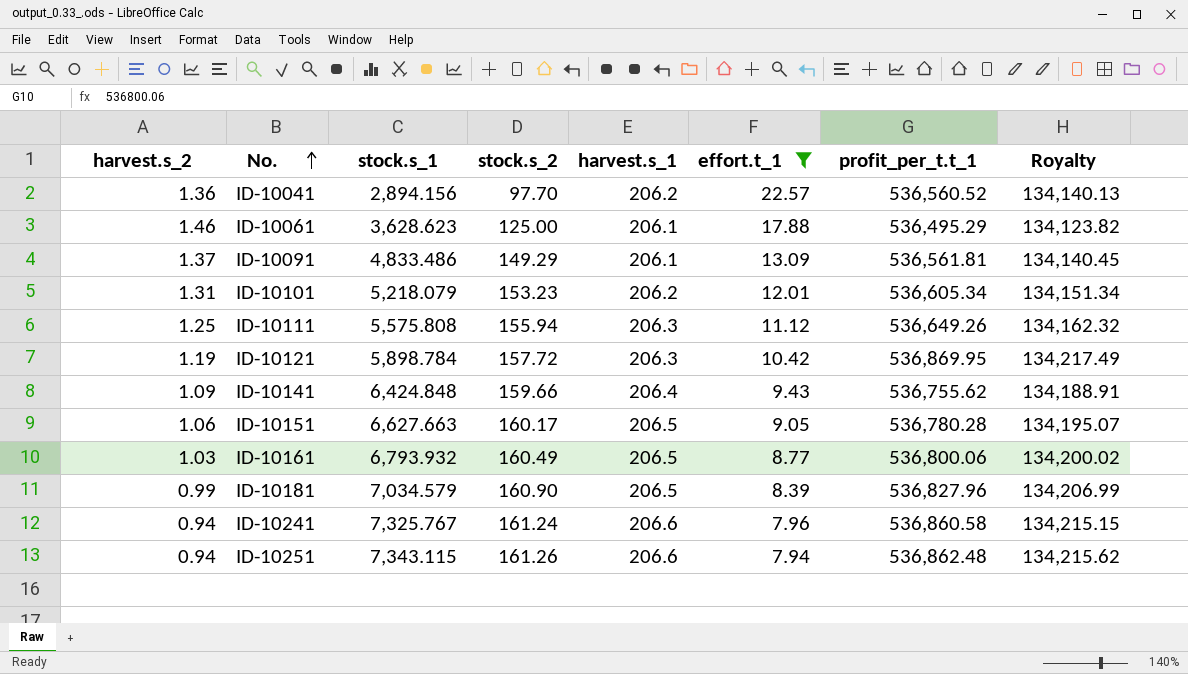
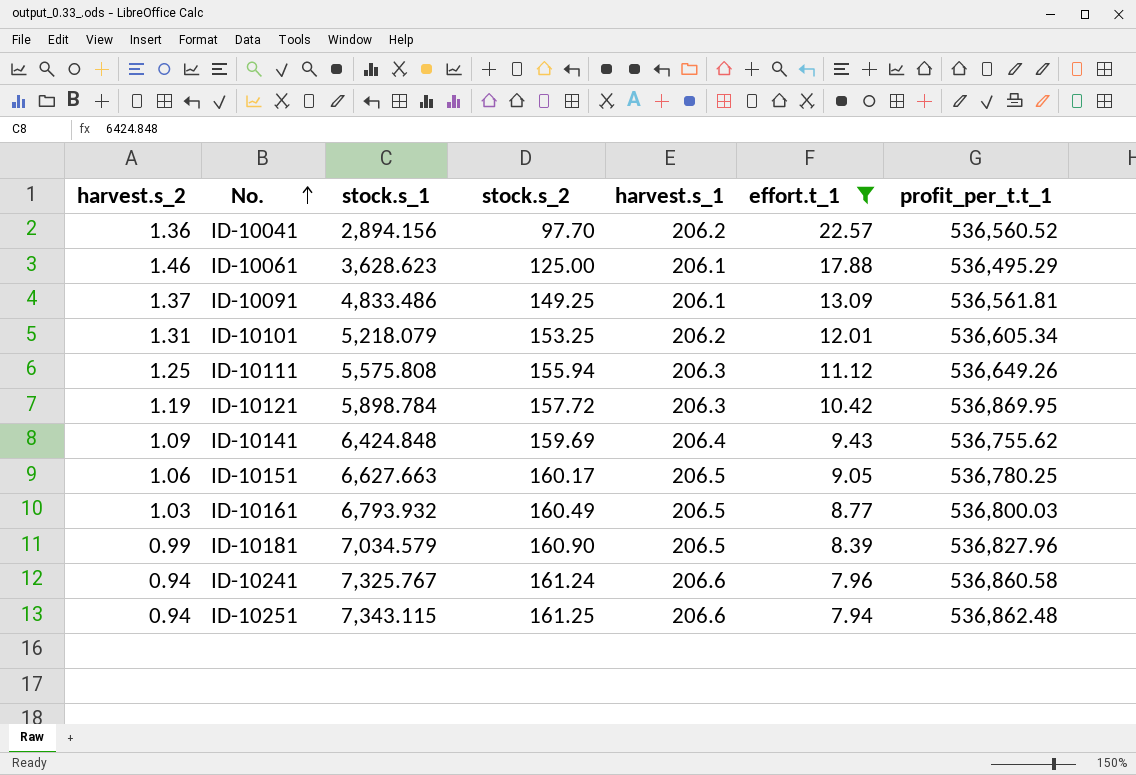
column Royalty | formula: [profit_per_t.t_1] * 0.25 -> none
ID-10091 | stock.s_2: 149.29 -> 149.25
ID-10101 | stock.s_2: 153.23 -> 153.25
ID-10141 | stock.s_2: 159.66 -> 159.69
ID-10151 | profit_per_t.t_1: 536,780.28 -> 536,780.25
ID-10161 | profit_per_t.t_1: 536,800.06 -> 536,800.03
ID-10251 | stock.s_2: 161.26 -> 161.25

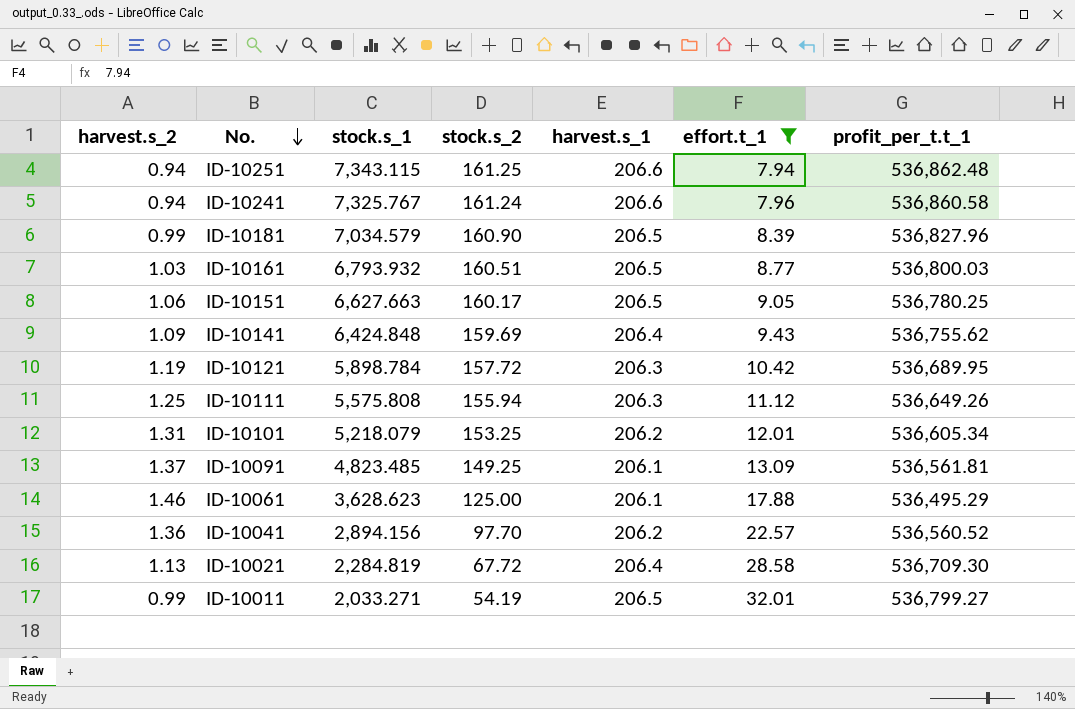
row order: No. ascending -> No. descending
ID-10161 | stock.s_2: 160.49 -> 160.51
ID-10121 | profit_per_t.t_1: 536,869.95 -> 536,689.95
ID-10091 | stock.s_1: 4,833.486 -> 4,823.485
row ID-10021: none -> 1.13 | 2,284.819 | 67.72 | 206.4 | 28.58 | 536,709.30
row ID-10011: none -> 0.99 | 2,033.271 | 54.19 | 206.5 | 32.01 | 536,799.27

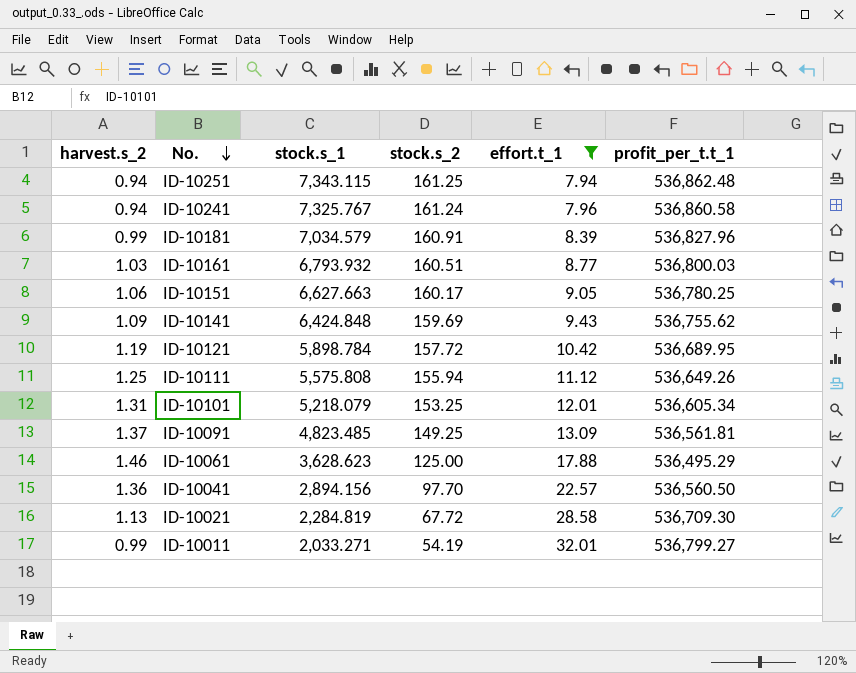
column harvest.s_1 | position: 5 -> none
ID-10181 | stock.s_2: 160.90 -> 160.91
ID-10041 | profit_per_t.t_1: 536,560.52 -> 536,560.50

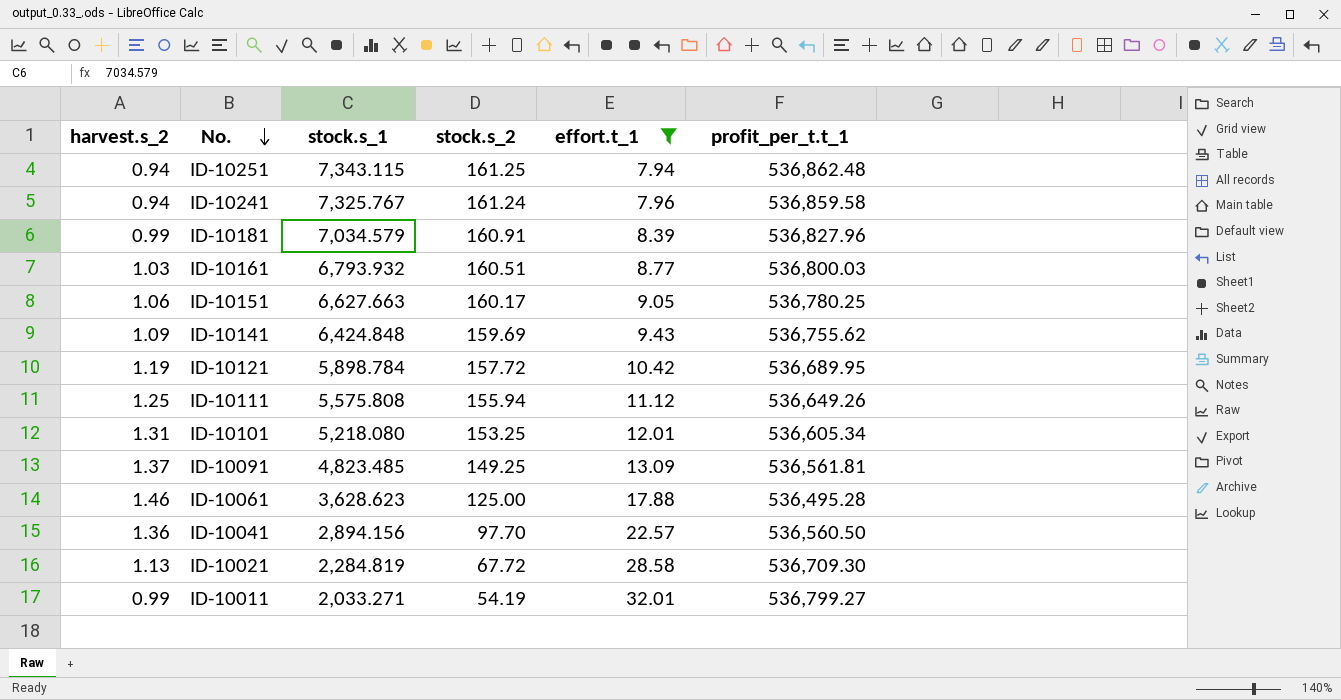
ID-10241 | profit_per_t.t_1: 536,860.58 -> 536,859.58
ID-10101 | stock.s_1: 5,218.079 -> 5,218.080
ID-10061 | profit_per_t.t_1: 536,495.29 -> 536,495.28

